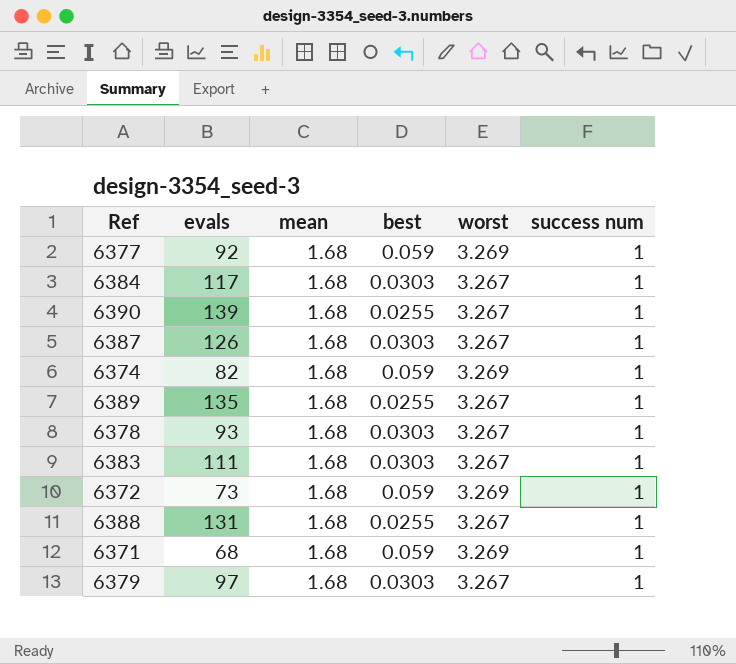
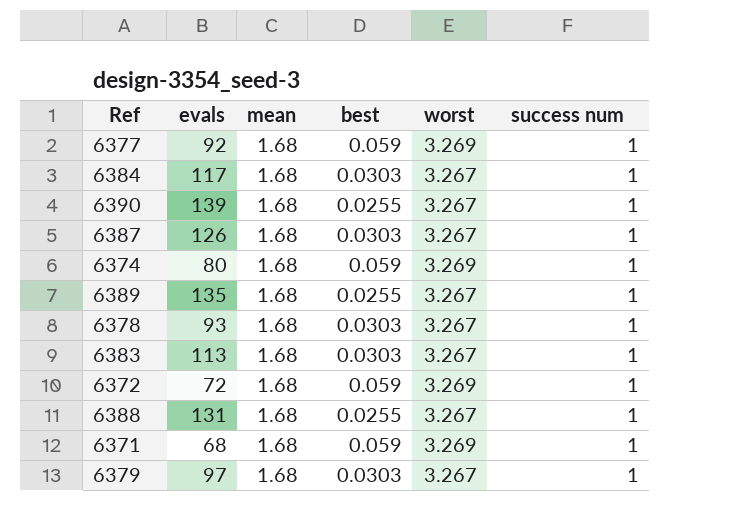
6374 | evals: 82 -> 80
6383 | evals: 111 -> 113
6372 | evals: 73 -> 72

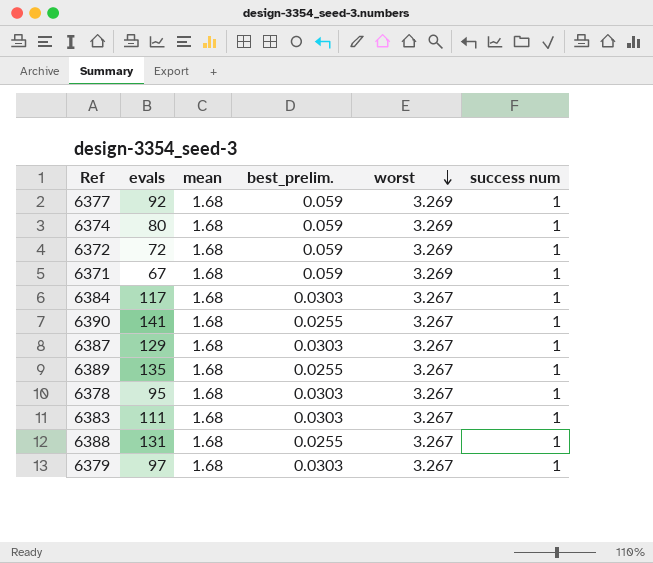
row order: none -> worst descending
column name: best -> best_prelim.
6371 | evals: 68 -> 67
6390 | evals: 139 -> 141
6387 | evals: 126 -> 129
6378 | evals: 93 -> 95
6383 | evals: 113 -> 111

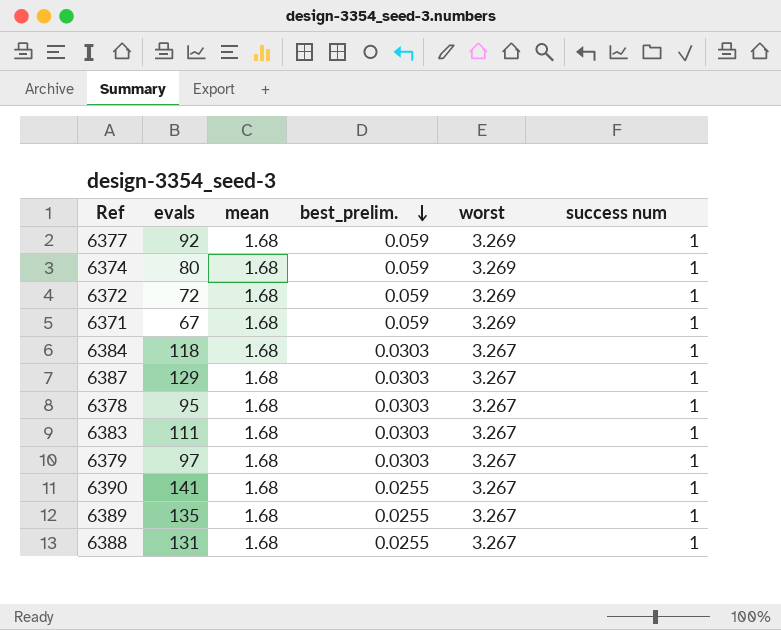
row order: worst descending -> best_prelim. descending
6384 | evals: 117 -> 118

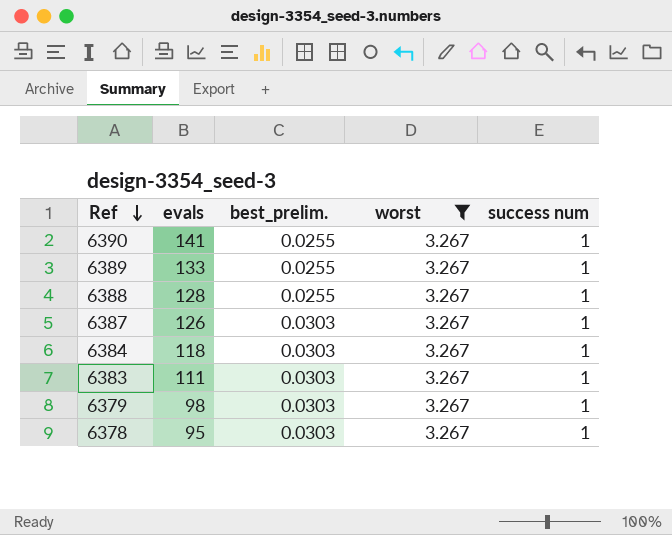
filter: none -> worst = 3.267
row order: best_prelim. descending -> Ref descending
column mean | position: 3 -> none
6389 | evals: 135 -> 133
6388 | evals: 131 -> 128
6387 | evals: 129 -> 126
6379 | evals: 97 -> 98

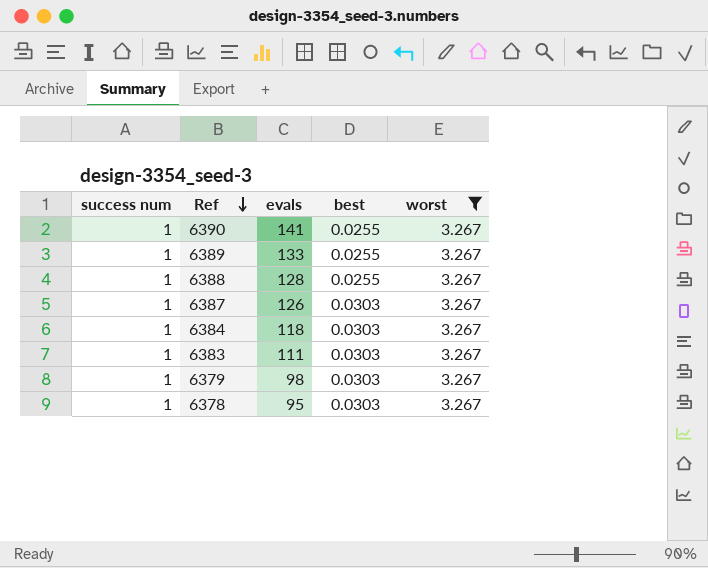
column success num | position: 5 -> 1
column name: best_prelim. -> best

